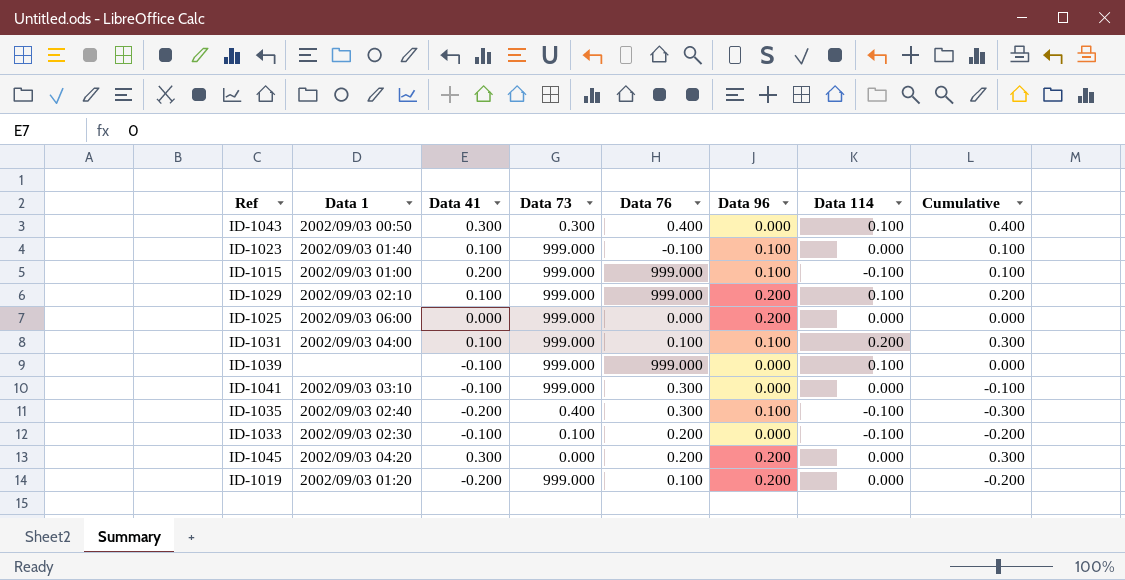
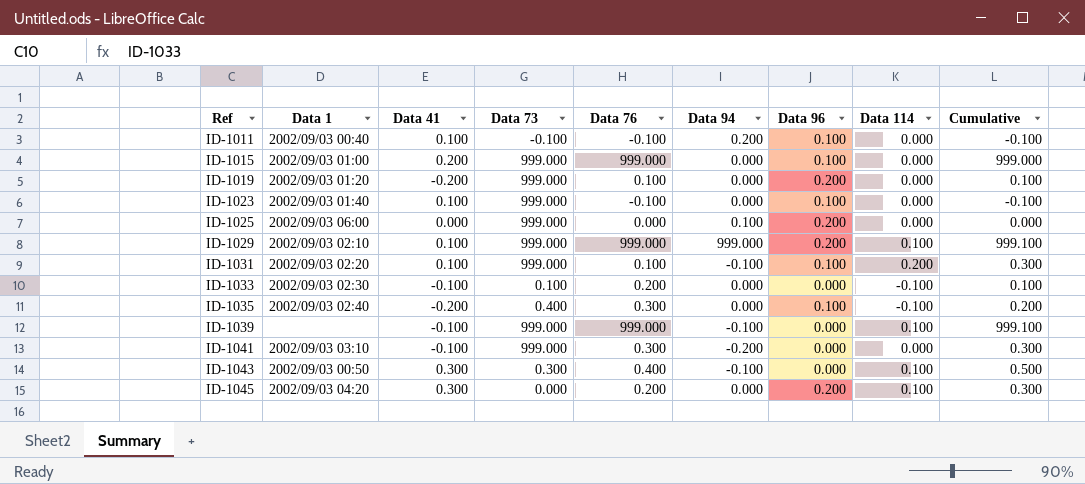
row order: none -> Ref ascending
column Data 94 | position: none -> 6
column Cumulative | formula: [Data 41] + [Data 114] -> [Data 76] + [Data 114]
row ID-1011: none -> 2002/09/03 00:40 | 0.100 | -0.100 | -0.100 | 0.200 | 0.100 | 0.000 | -0.100
ID-1015 | Data 114: -0.100 -> 0.000
ID-1031 | Data 1: 2002/09/03 04:00 -> 2002/09/03 02:20
ID-1045 | Data 114: 0.000 -> 0.100

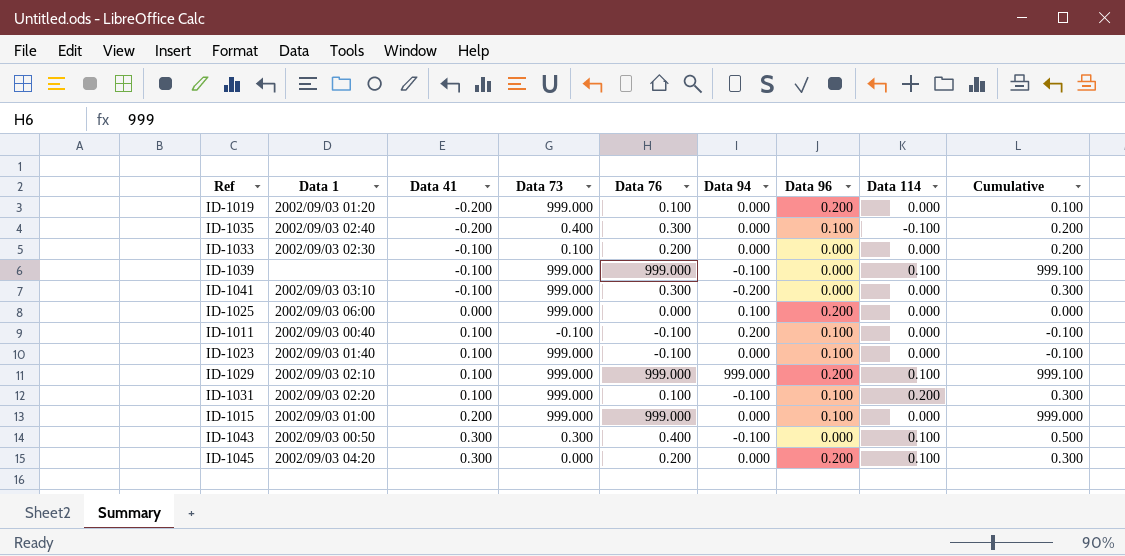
row order: Ref ascending -> Data 41 ascending
ID-1033 | Data 114: -0.100 -> 0.000
ID-1033 | Cumulative: 0.100 -> 0.200

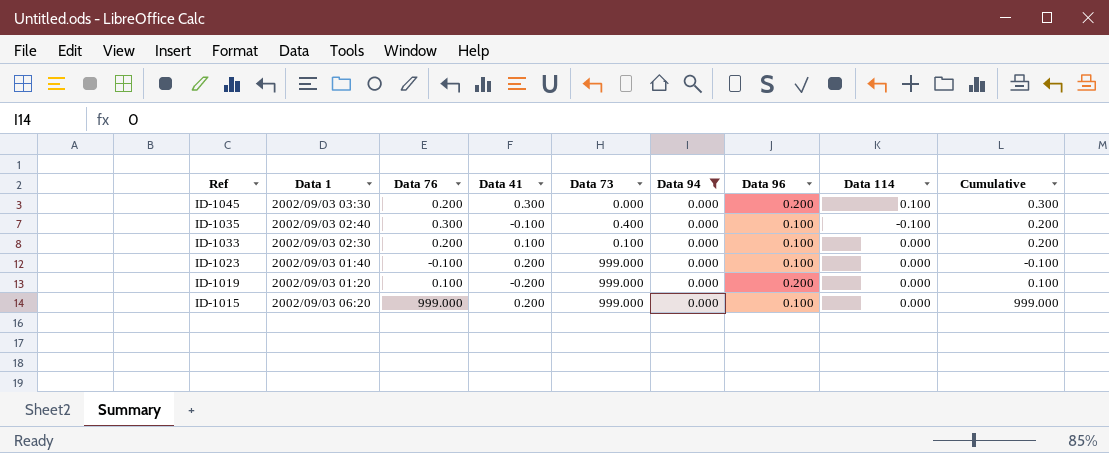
filter: none -> Data 94 = 0.000
row order: Data 41 ascending -> Ref descending
column Data 76 | position: 5 -> 3
ID-1045 | Data 1: 2002/09/03 04:20 -> 2002/09/03 03:30
ID-1035 | Data 41: -0.200 -> -0.100
ID-1033 | Data 41: -0.100 -> 0.100
ID-1033 | Data 96: 0.000 -> 0.100
ID-1023 | Data 41: 0.100 -> 0.200
ID-1015 | Data 1: 2002/09/03 01:00 -> 2002/09/03 06:20

